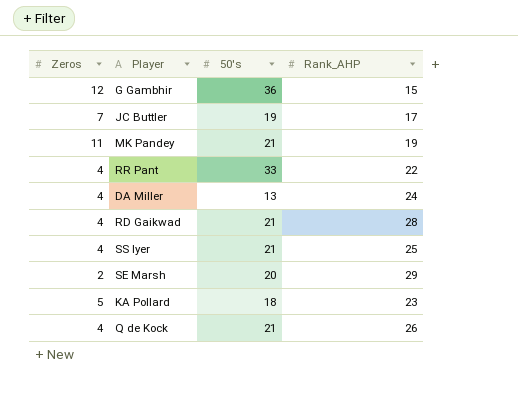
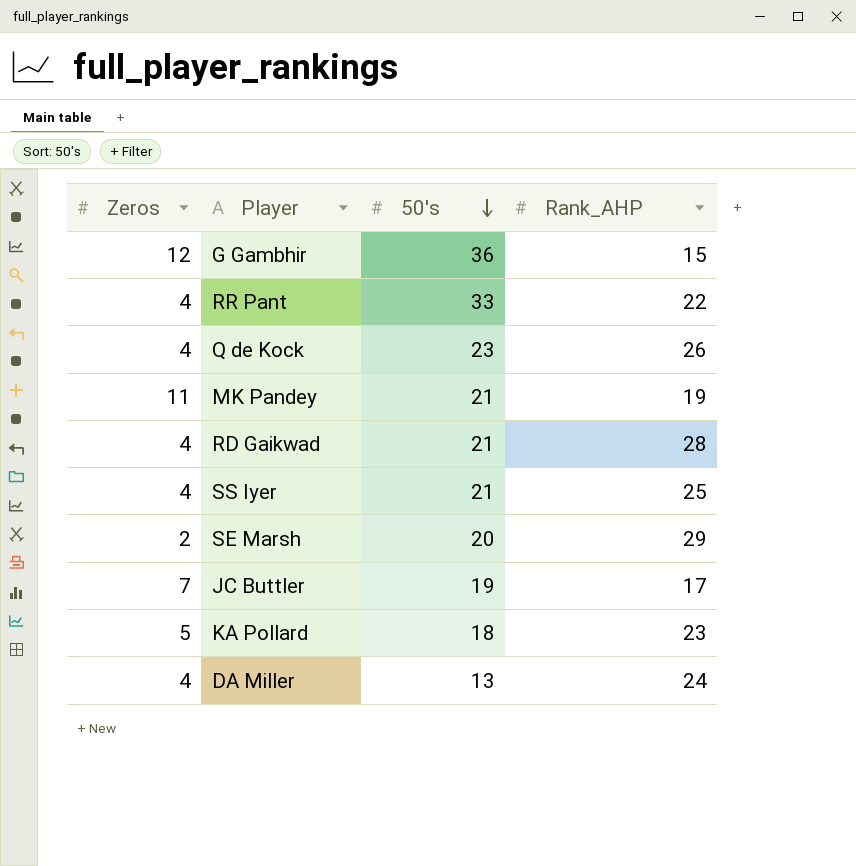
row order: none -> 50's descending
Q de Kock | 50's: 21 -> 23

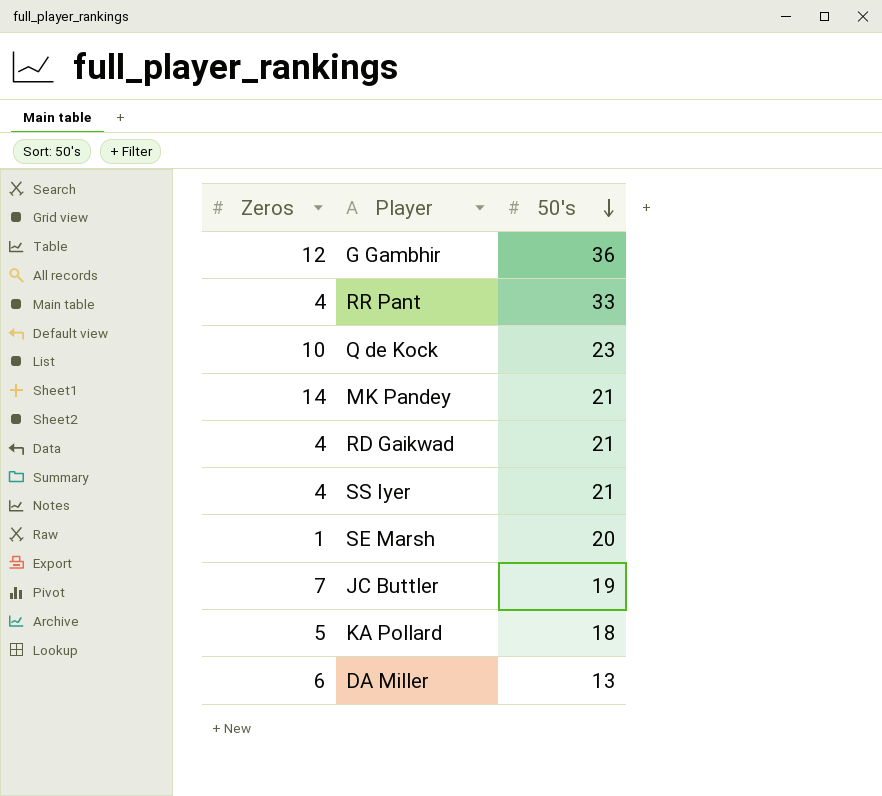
column Rank_AHP | position: 4 -> none
Q de Kock | Zeros: 4 -> 10
MK Pandey | Zeros: 11 -> 14
SE Marsh | Zeros: 2 -> 1
DA Miller | Zeros: 4 -> 6

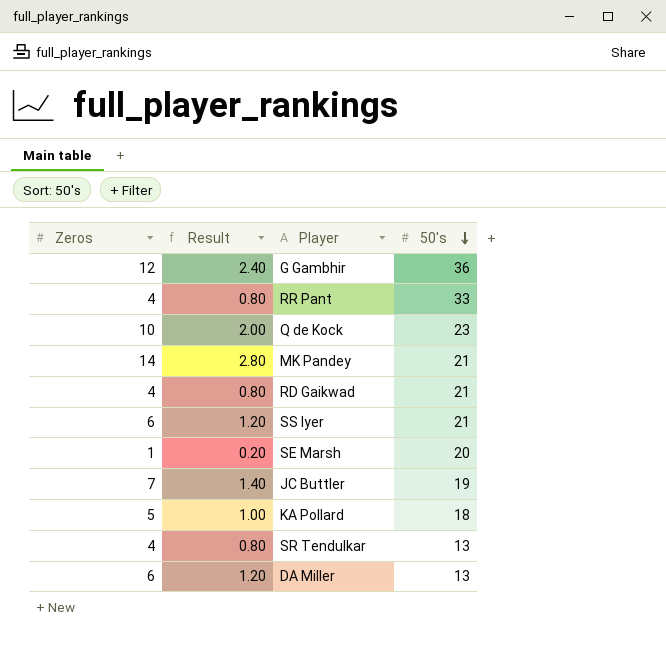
column Result | formula: none -> [Zeros] * 0.2
SS Iyer | Zeros: 4 -> 6
row SR Tendulkar: none -> 4 | 0.80 | 13

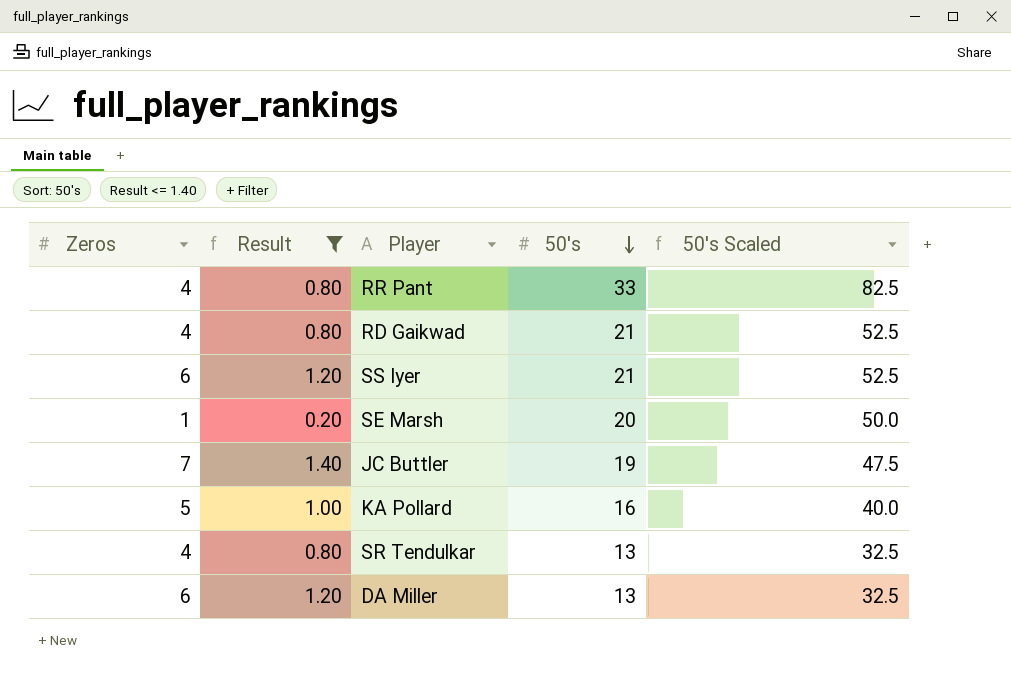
filter: none -> Result <= 1.40
column 50's Scaled | formula: none -> [50's] * 2.5
KA Pollard | 50's: 18 -> 16

